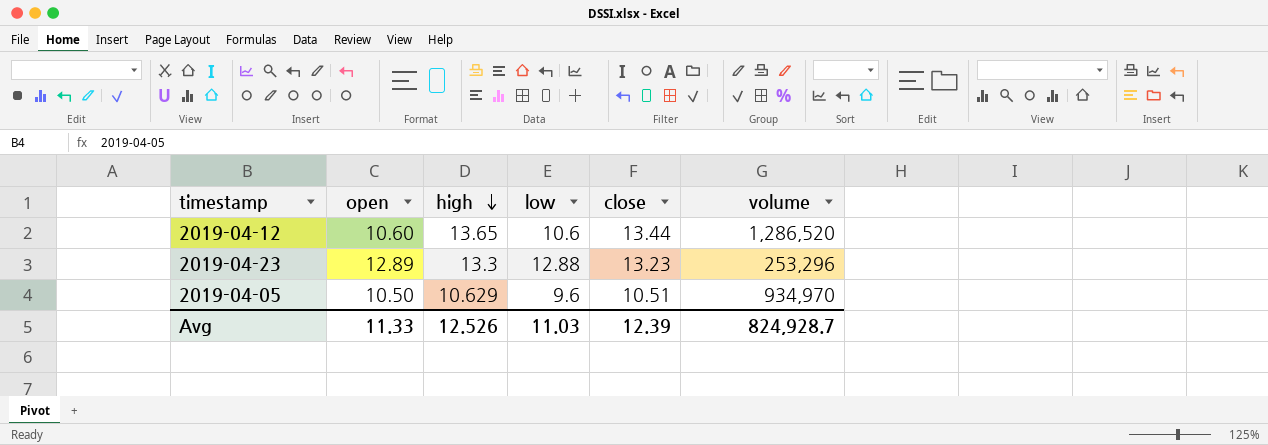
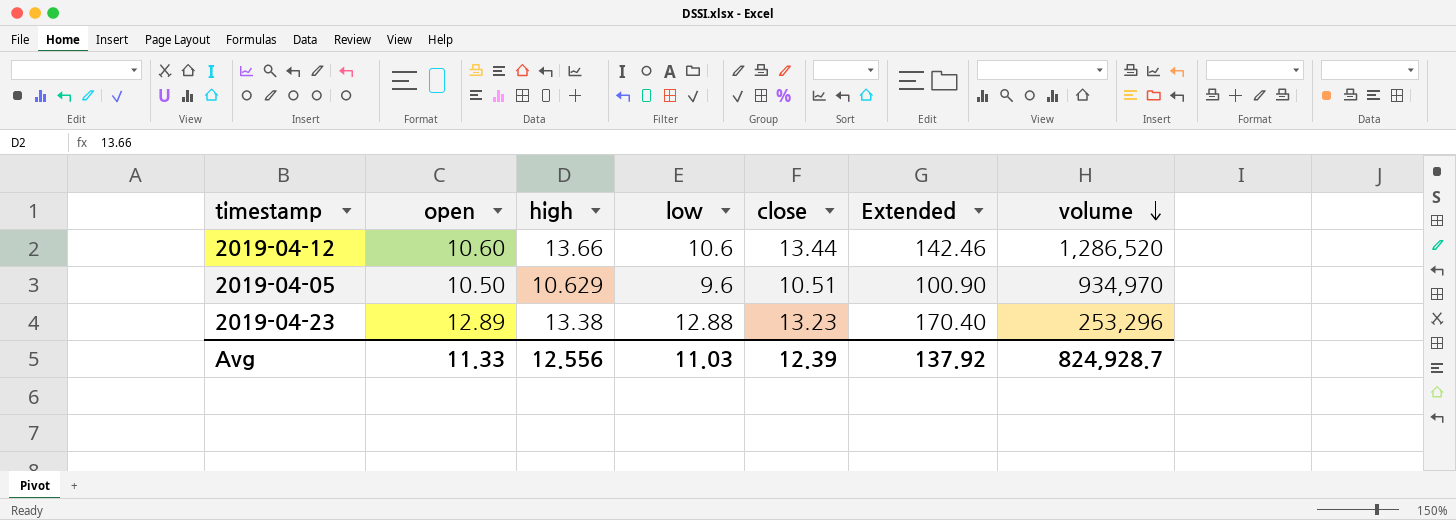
row order: high descending -> volume descending
column Extended | formula: none -> [low] * [close]
2019-04-12 | high: 13.65 -> 13.66
2019-04-23 | high: 13.3 -> 13.38
Avg | high: 12.526 -> 12.556

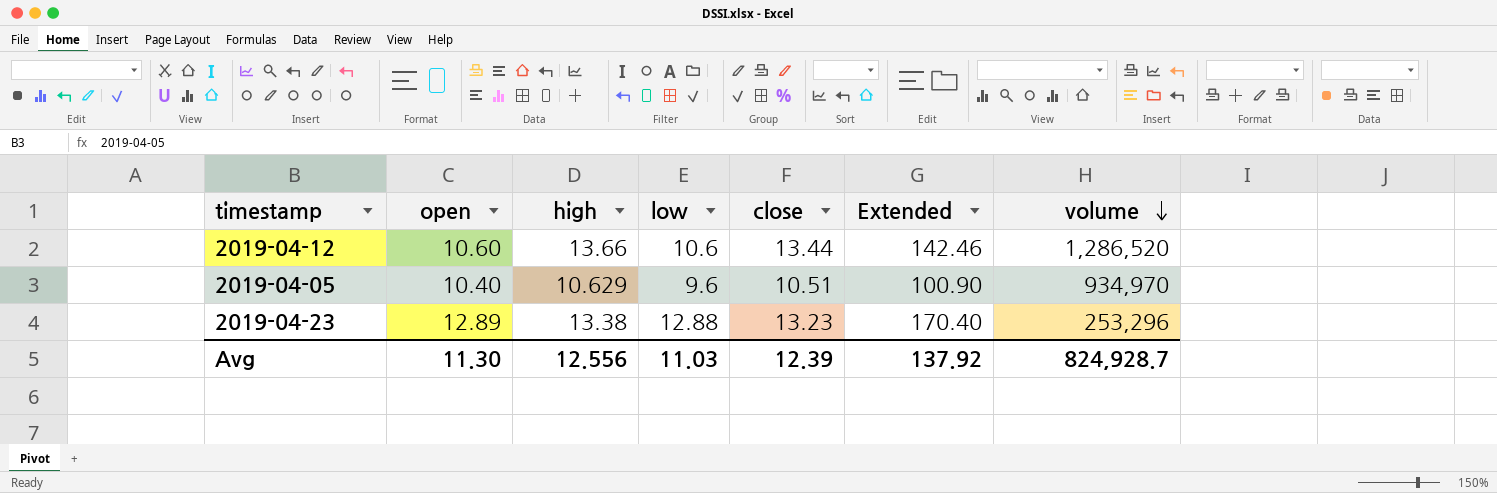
2019-04-05 | open: 10.50 -> 10.40
Avg | open: 11.33 -> 11.30

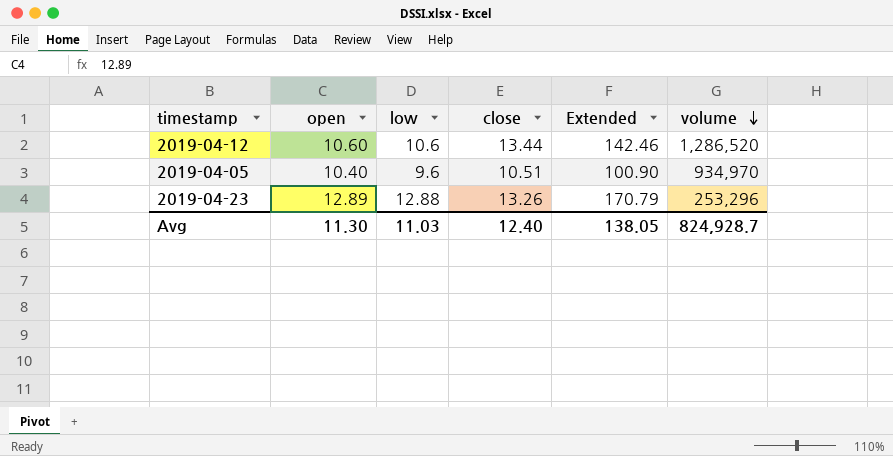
column high | position: 3 -> none
2019-04-23 | close: 13.23 -> 13.26
2019-04-23 | Extended: 170.40 -> 170.79
Avg | close: 12.39 -> 12.40
Avg | Extended: 137.92 -> 138.05

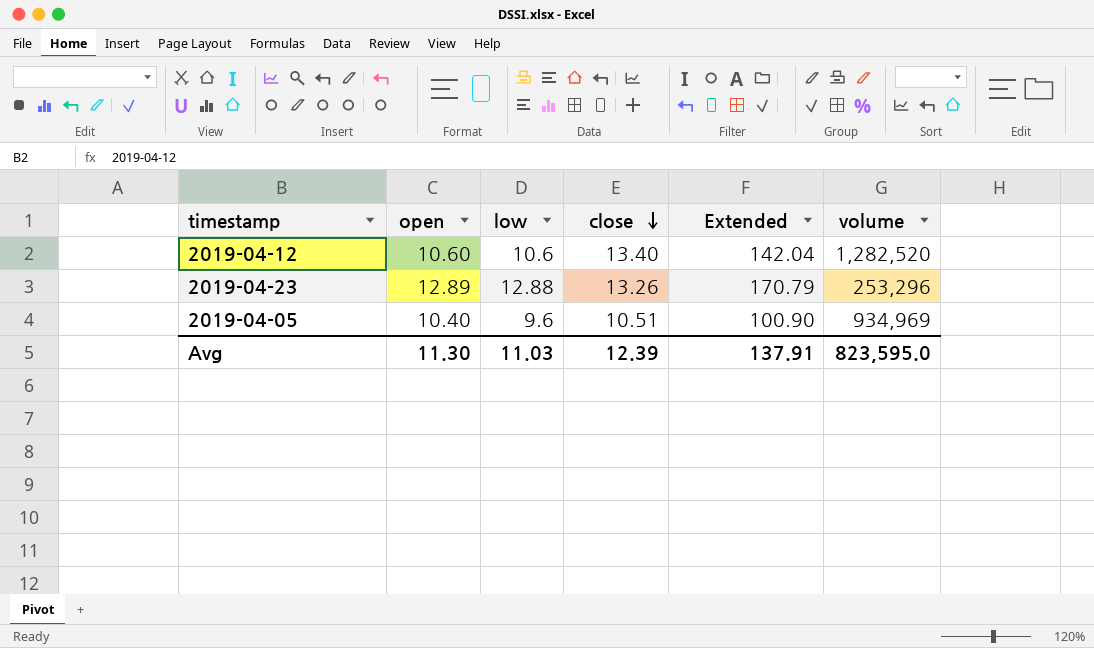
row order: volume descending -> close descending
2019-04-12 | close: 13.44 -> 13.40
2019-04-12 | Extended: 142.46 -> 142.04
2019-04-12 | volume: 1,286,520 -> 1,282,520
2019-04-05 | volume: 934,970 -> 934,969
Avg | close: 12.40 -> 12.39
Avg | Extended: 138.05 -> 137.91
Avg | volume: 824,928.7 -> 823,595.0

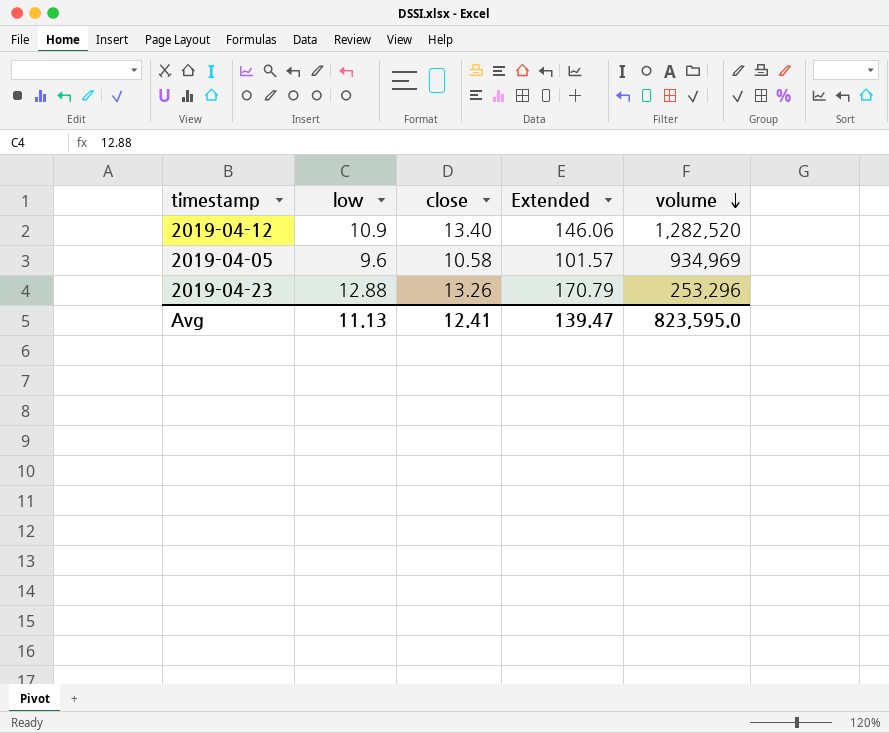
row order: close descending -> volume descending
column open | position: 2 -> none
2019-04-12 | low: 10.6 -> 10.9
2019-04-12 | Extended: 142.04 -> 146.06
2019-04-05 | close: 10.51 -> 10.58
2019-04-05 | Extended: 100.90 -> 101.57
Avg | low: 11.03 -> 11.13
Avg | close: 12.39 -> 12.41
Avg | Extended: 137.91 -> 139.47

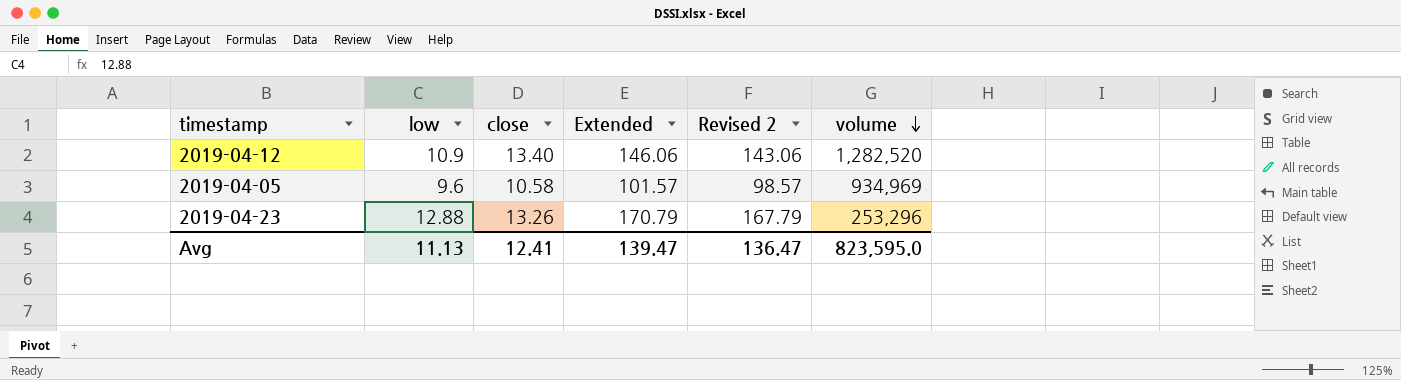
column Revised 2 | formula: none -> [Extended] - 3

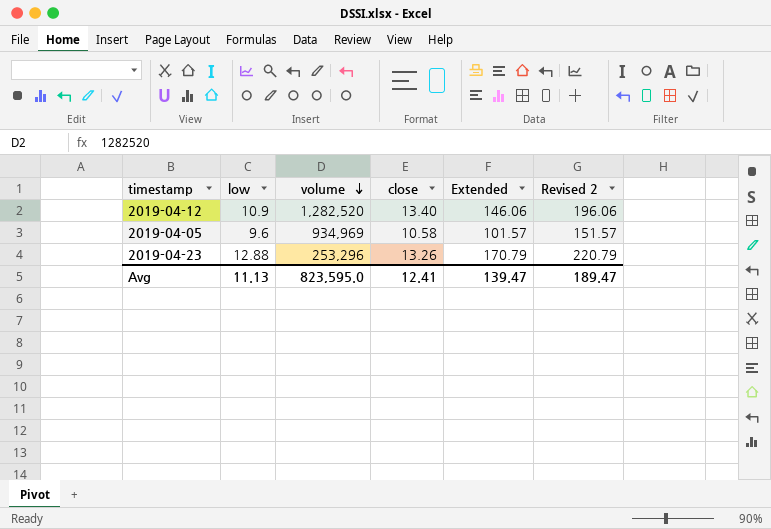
column volume | position: 6 -> 3
column Revised 2 | formula: [Extended] - 3 -> [Extended] + 50
Avg | Revised 2: 136.47 -> 189.47

